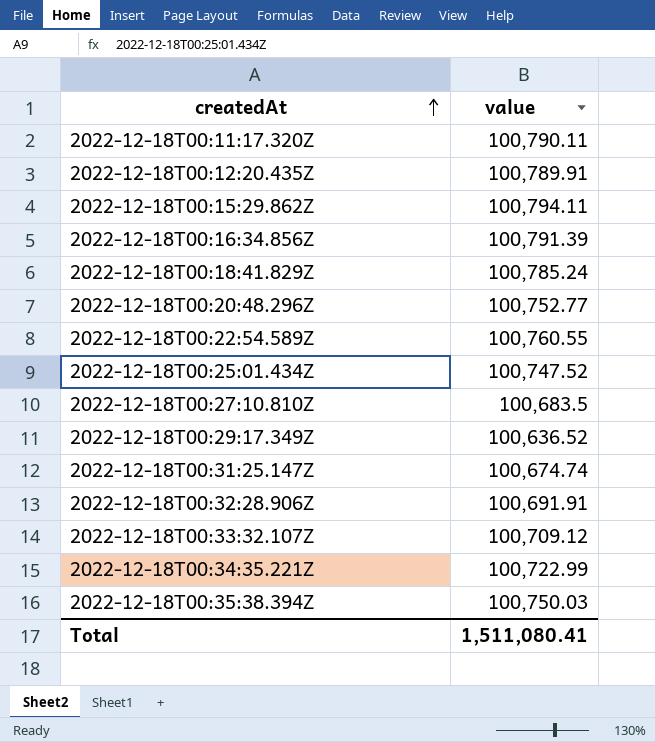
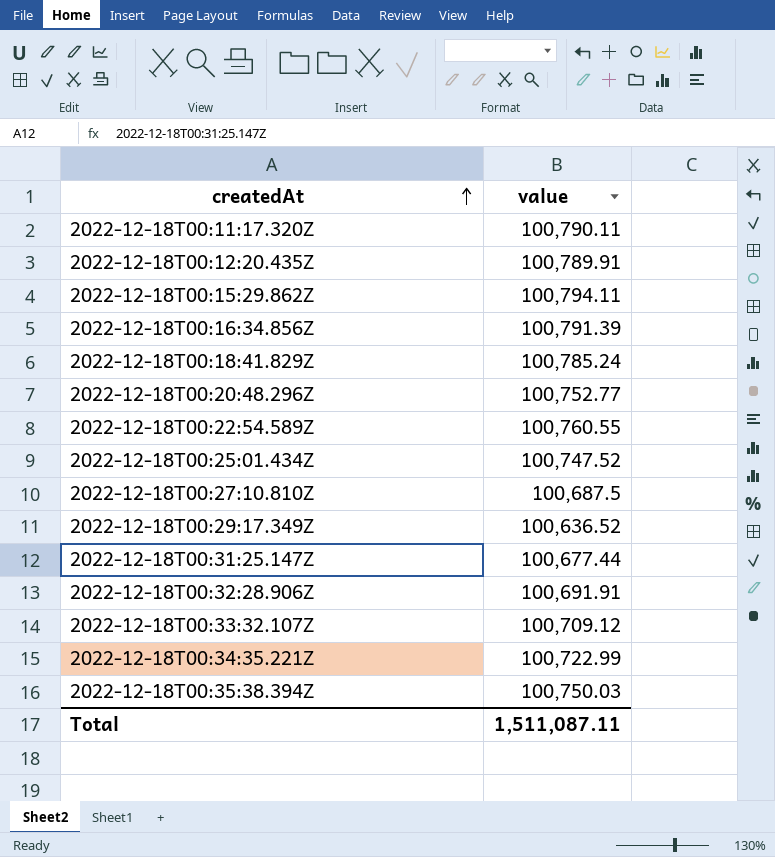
2022-12-18T00:27:10.810Z | value: 100,683.5 -> 100,687.5
2022-12-18T00:31:25.147Z | value: 100,674.74 -> 100,677.44
Total | value: 1,511,080.41 -> 1,511,087.11

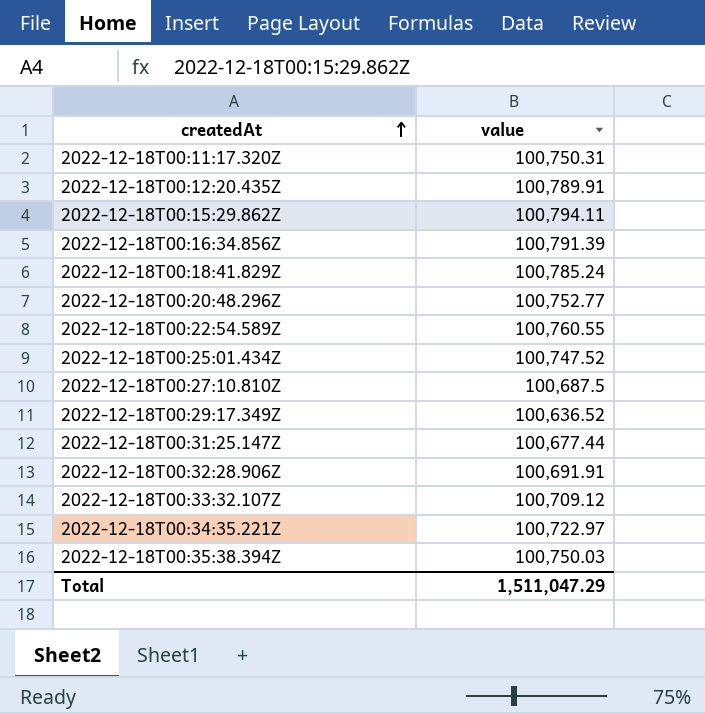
2022-12-18T00:11:17.320Z | value: 100,790.11 -> 100,750.31
2022-12-18T00:34:35.221Z | value: 100,722.99 -> 100,722.97
Total | value: 1,511,087.11 -> 1,511,047.29

